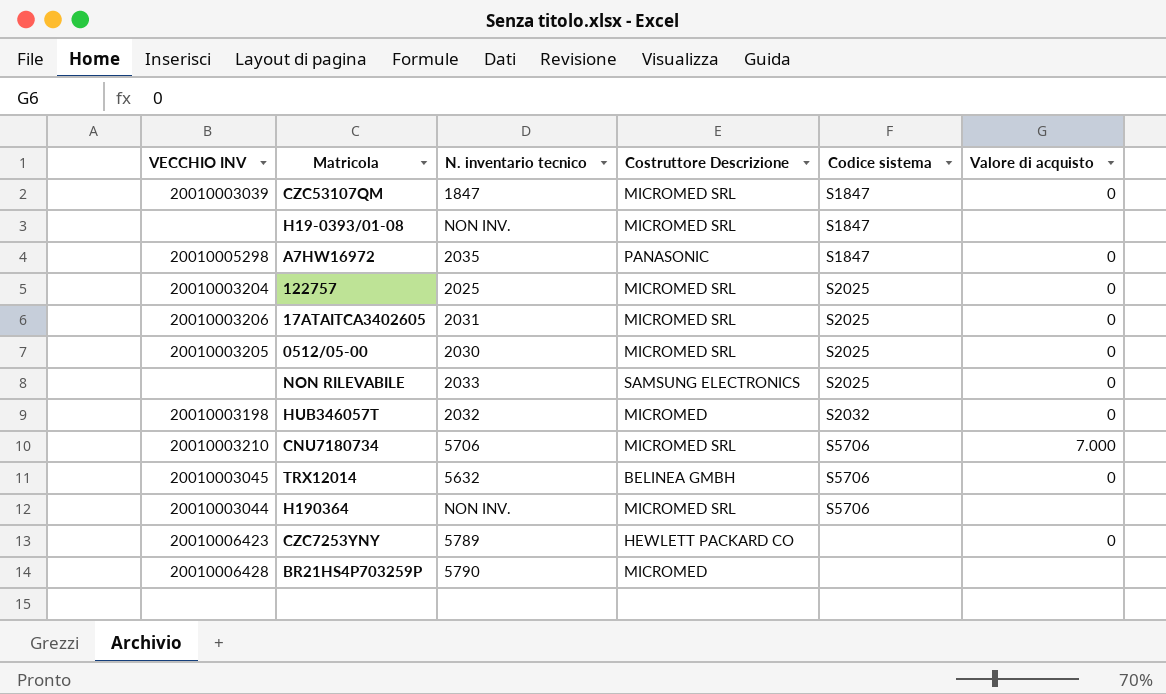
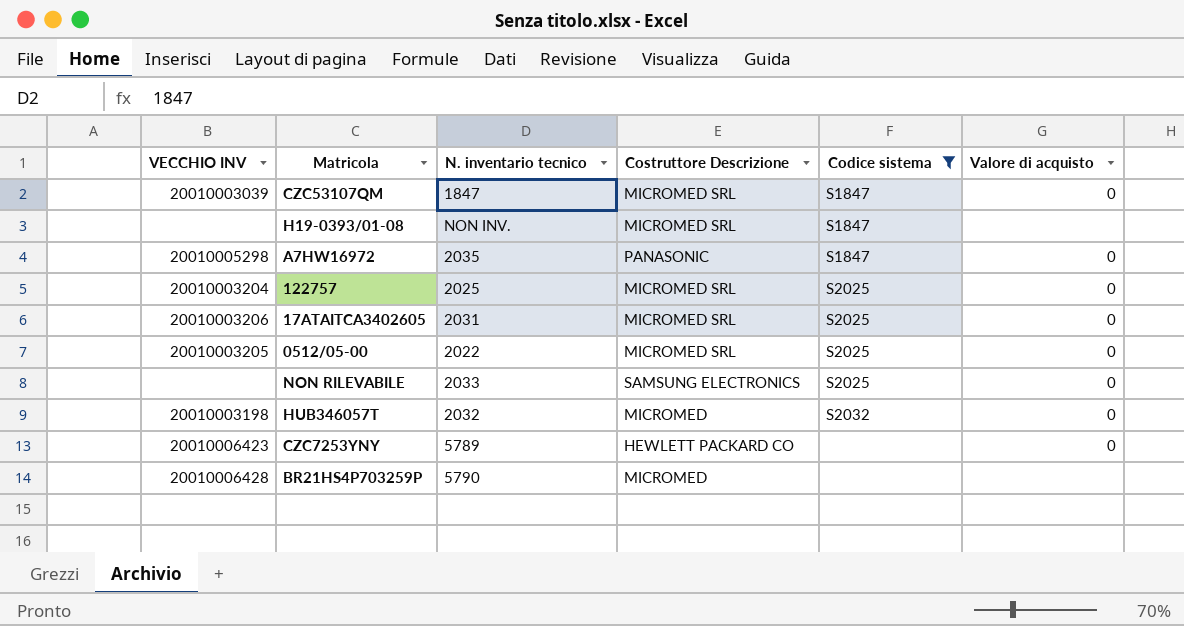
filter: none -> Codice sistema != S5706
0512/05-00 | N. inventario tecnico: 2030 -> 2022

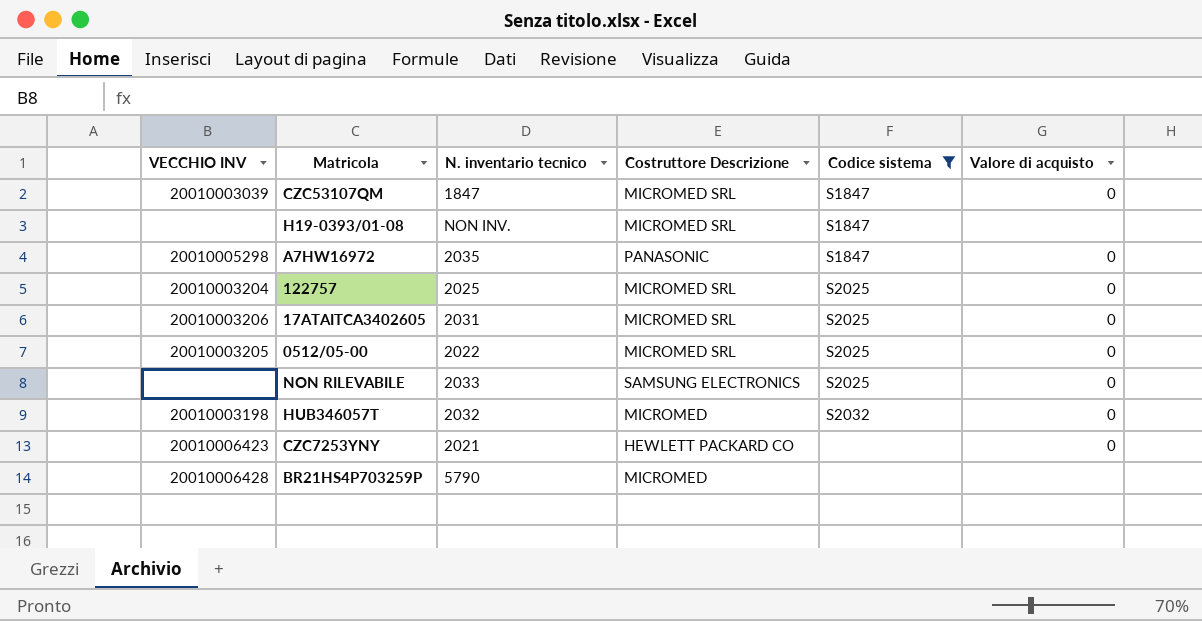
CZC7253YNY | N. inventario tecnico: 5789 -> 2021

